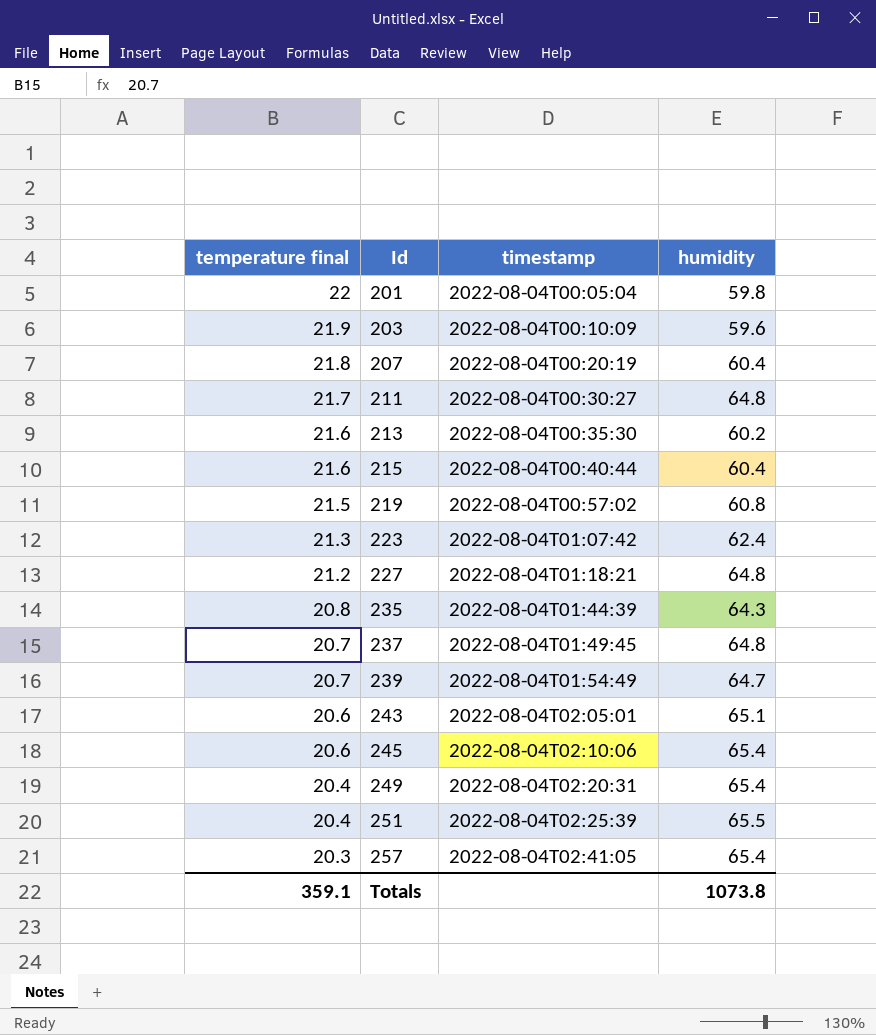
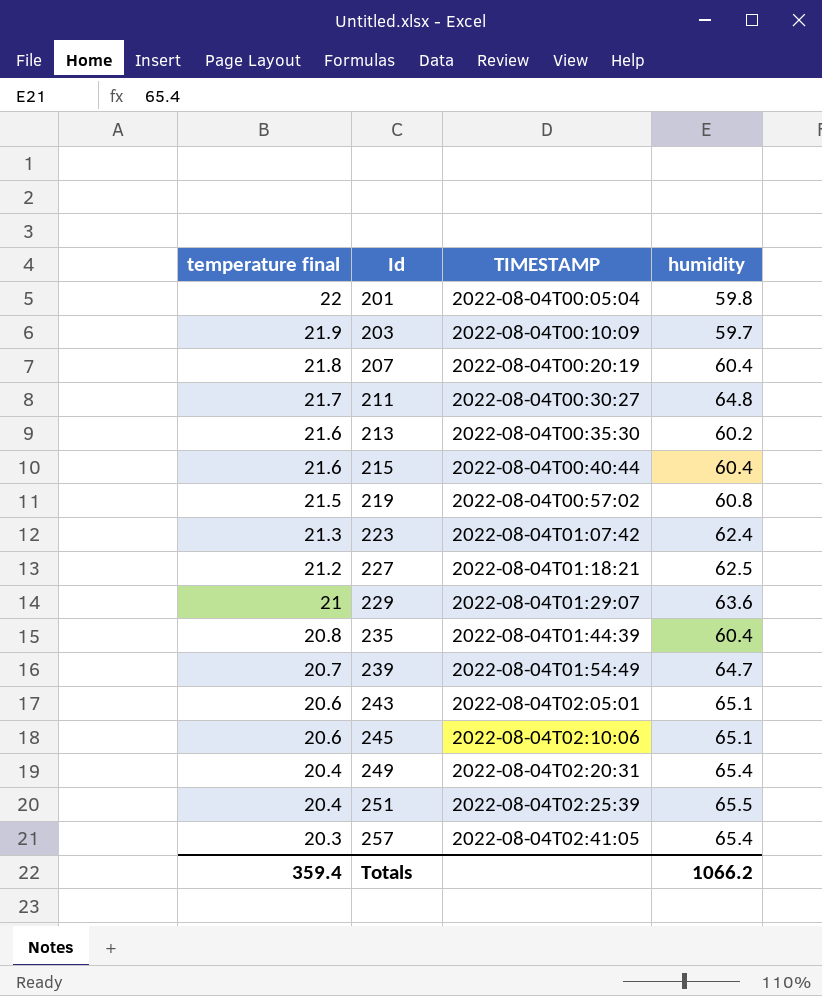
column name: timestamp -> TIMESTAMP
row 237: 20.7 | 2022-08-04T01:49:45 | 64.8 -> none
203 | humidity: 59.6 -> 59.7
227 | humidity: 64.8 -> 62.5
row 229: none -> 21 | 2022-08-04T01:29:07 | 63.6
235 | humidity: 64.3 -> 60.4
245 | humidity: 65.4 -> 65.1
Totals | temperature final: 359.1 -> 359.4
Totals | humidity: 1073.8 -> 1066.2

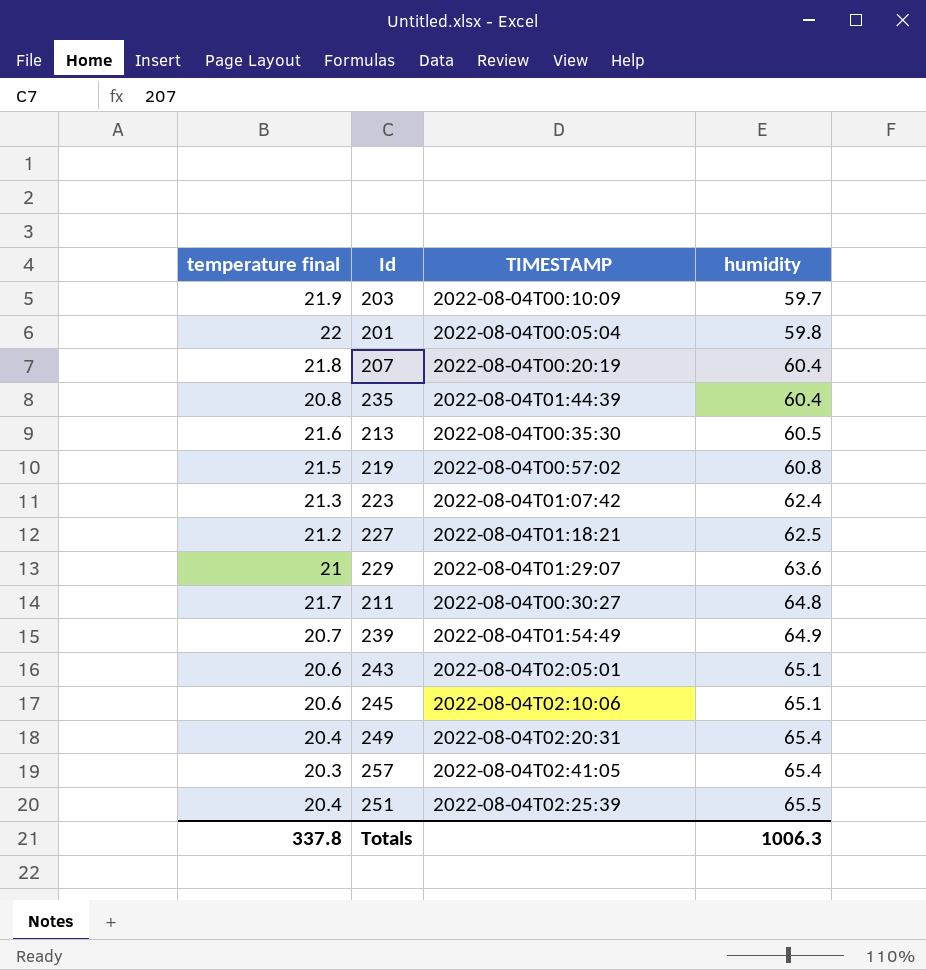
row order: temperature final descending -> humidity ascending
row 215: 21.6 | 2022-08-04T00:40:44 | 60.4 -> none
213 | humidity: 60.2 -> 60.5
239 | humidity: 64.7 -> 64.9
Totals | temperature final: 359.4 -> 337.8
Totals | humidity: 1066.2 -> 1006.3

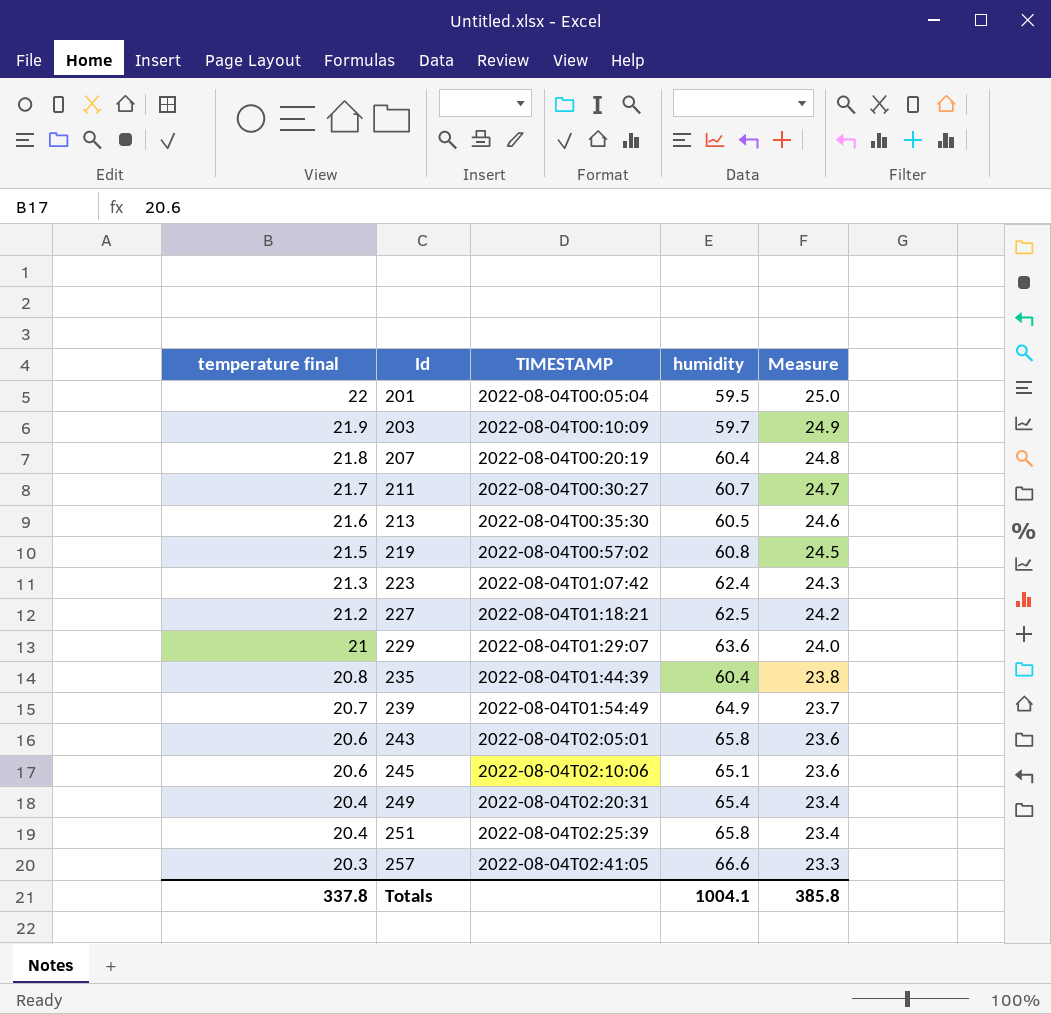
row order: humidity ascending -> temperature final descending
column Measure | formula: none -> [temperature final] + 3
201 | humidity: 59.8 -> 59.5
211 | humidity: 64.8 -> 60.7
243 | humidity: 65.1 -> 65.8
251 | humidity: 65.5 -> 65.8
257 | humidity: 65.4 -> 66.6
Totals | humidity: 1006.3 -> 1004.1

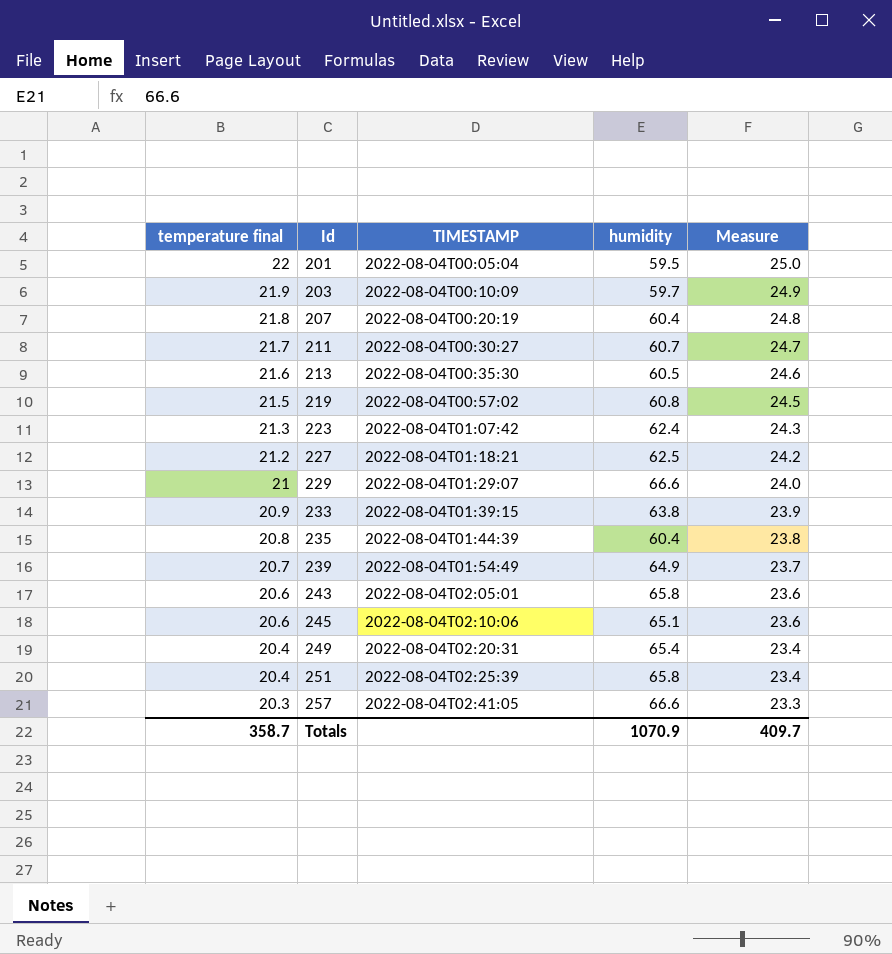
229 | humidity: 63.6 -> 66.6
row 233: none -> 20.9 | 2022-08-04T01:39:15 | 63.8 | 23.9
Totals | temperature final: 337.8 -> 358.7
Totals | humidity: 1004.1 -> 1070.9
Totals | Measure: 385.8 -> 409.7

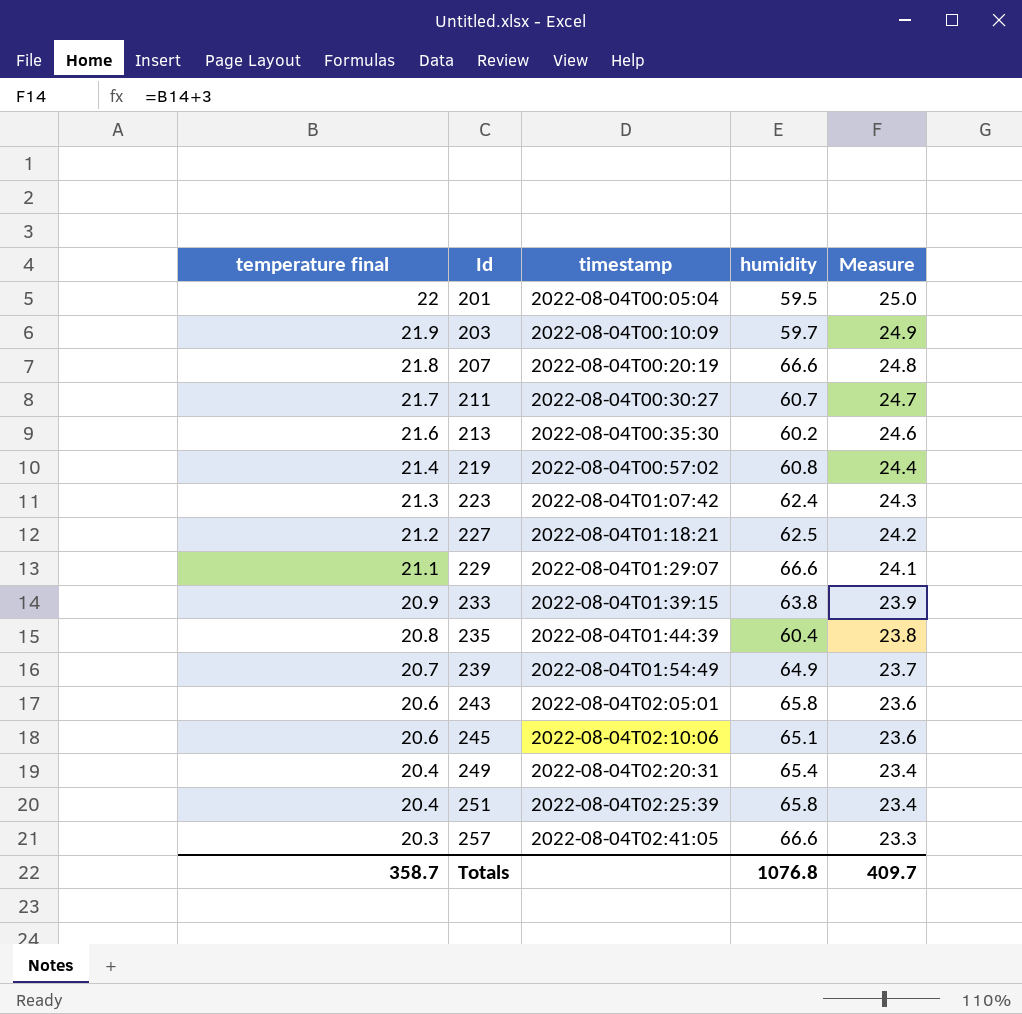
column name: TIMESTAMP -> timestamp
207 | humidity: 60.4 -> 66.6
213 | humidity: 60.5 -> 60.2
219 | temperature final: 21.5 -> 21.4
219 | Measure: 24.5 -> 24.4
229 | temperature final: 21 -> 21.1
229 | Measure: 24.0 -> 24.1
Totals | humidity: 1070.9 -> 1076.8

